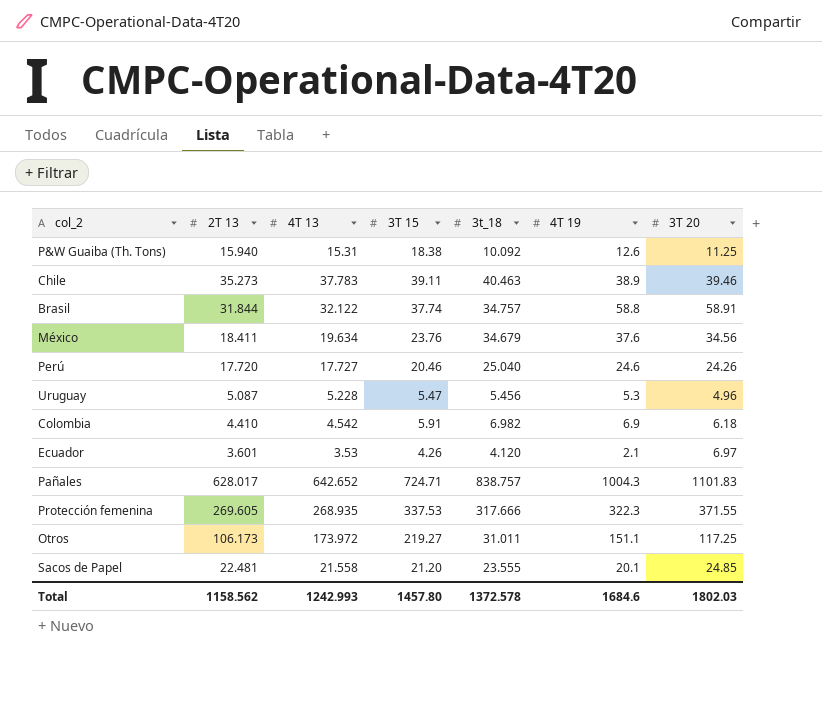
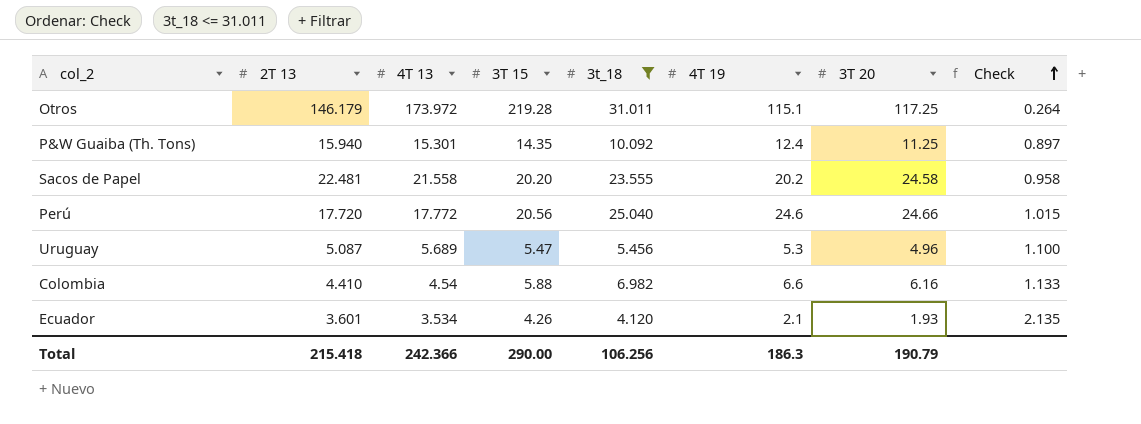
filter: none -> 3t_18 <= 31.011
row order: none -> Check ascending
column Check | formula: none -> [3t_18] / [3T 20]
Otros | 2T 13: 106.173 -> 146.179
Otros | 3T 15: 219.27 -> 219.28
Otros | 4T 19: 151.1 -> 115.1
P&W Guaiba (Th. Tons) | 4T 13: 15.31 -> 15.301
P&W Guaiba (Th. Tons) | 3T 15: 18.38 -> 14.35
P&W Guaiba (Th. Tons) | 4T 19: 12.6 -> 12.4
Sacos de Papel | 3T 15: 21.20 -> 20.20
Sacos de Papel | 4T 19: 20.1 -> 20.2
Sacos de Papel | 3T 20: 24.85 -> 24.58
Perú | 4T 13: 17.727 -> 17.772
Perú | 3T 15: 20.46 -> 20.56
Perú | 3T 20: 24.26 -> 24.66
Uruguay | 4T 13: 5.228 -> 5.689
Colombia | 4T 13: 4.542 -> 4.54
Colombia | 3T 15: 5.91 -> 5.88
Colombia | 4T 19: 6.9 -> 6.6
Colombia | 3T 20: 6.18 -> 6.16
Ecuador | 4T 13: 3.53 -> 3.534
Ecuador | 3T 20: 6.97 -> 1.93
Total | 2T 13: 1158.562 -> 215.418
Total | 4T 13: 1242.993 -> 242.366
Total | 3T 15: 1457.80 -> 290.00
Total | 3t_18: 1372.578 -> 106.256
Total | 4T 19: 1684.6 -> 186.3
Total | 3T 20: 1802.03 -> 190.79

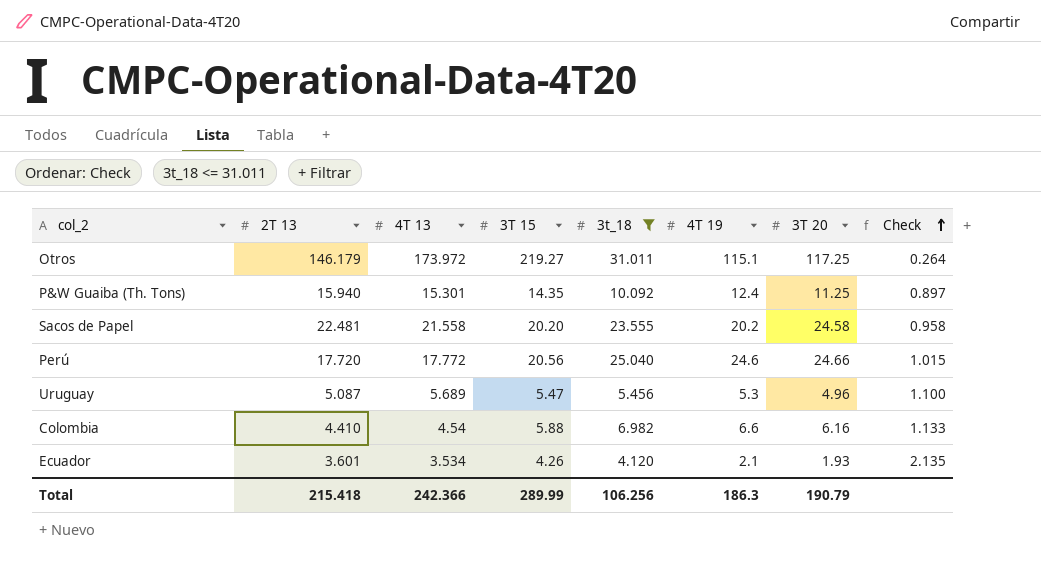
Otros | 3T 15: 219.28 -> 219.27
Total | 3T 15: 290.00 -> 289.99

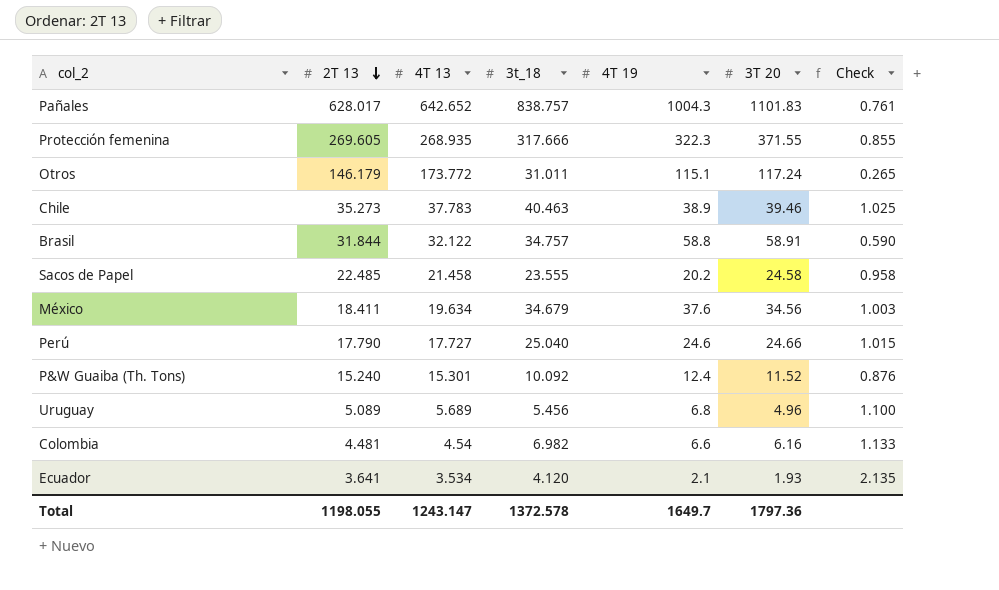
filter: 3t_18 <= 31.011 -> none
row order: Check ascending -> 2T 13 descending
column 3T 15 | position: 4 -> none
Otros | 4T 13: 173.972 -> 173.772
Otros | 3T 20: 117.25 -> 117.24
Otros | Check: 0.264 -> 0.265
Sacos de Papel | 2T 13: 22.481 -> 22.485
Sacos de Papel | 4T 13: 21.558 -> 21.458
Perú | 2T 13: 17.720 -> 17.790
Perú | 4T 13: 17.772 -> 17.727
P&W Guaiba (Th. Tons) | 2T 13: 15.940 -> 15.240
P&W Guaiba (Th. Tons) | 3T 20: 11.25 -> 11.52
P&W Guaiba (Th. Tons) | Check: 0.897 -> 0.876
Uruguay | 2T 13: 5.087 -> 5.089
Uruguay | 4T 19: 5.3 -> 6.8
Colombia | 2T 13: 4.410 -> 4.481
Ecuador | 2T 13: 3.601 -> 3.641
Total | 2T 13: 215.418 -> 1198.055
Total | 4T 13: 242.366 -> 1243.147
Total | 3t_18: 106.256 -> 1372.578
Total | 4T 19: 186.3 -> 1649.7
Total | 3T 20: 190.79 -> 1797.36

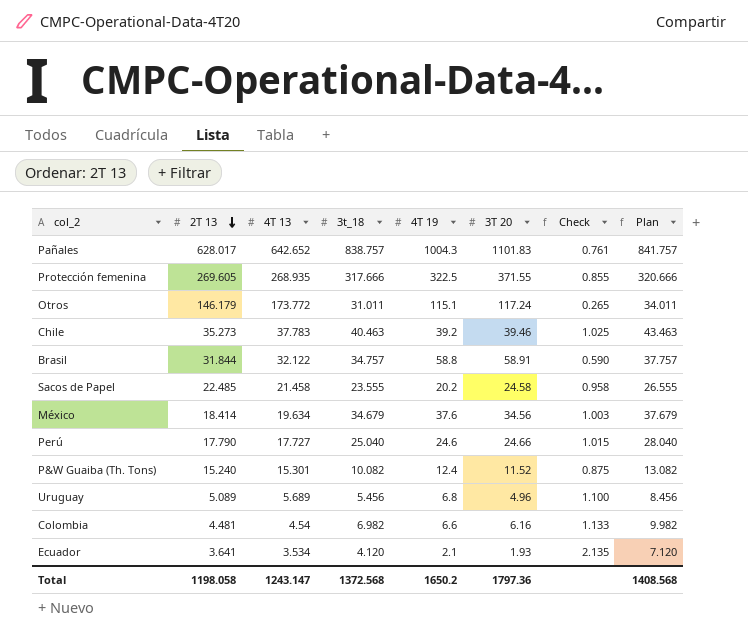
column Plan | formula: none -> [3t_18] + 3
Protección femenina | 4T 19: 322.3 -> 322.5
Chile | 4T 19: 38.9 -> 39.2
México | 2T 13: 18.411 -> 18.414
P&W Guaiba (Th. Tons) | 3t_18: 10.092 -> 10.082
P&W Guaiba (Th. Tons) | Check: 0.876 -> 0.875
Total | 2T 13: 1198.055 -> 1198.058
Total | 3t_18: 1372.578 -> 1372.568
Total | 4T 19: 1649.7 -> 1650.2

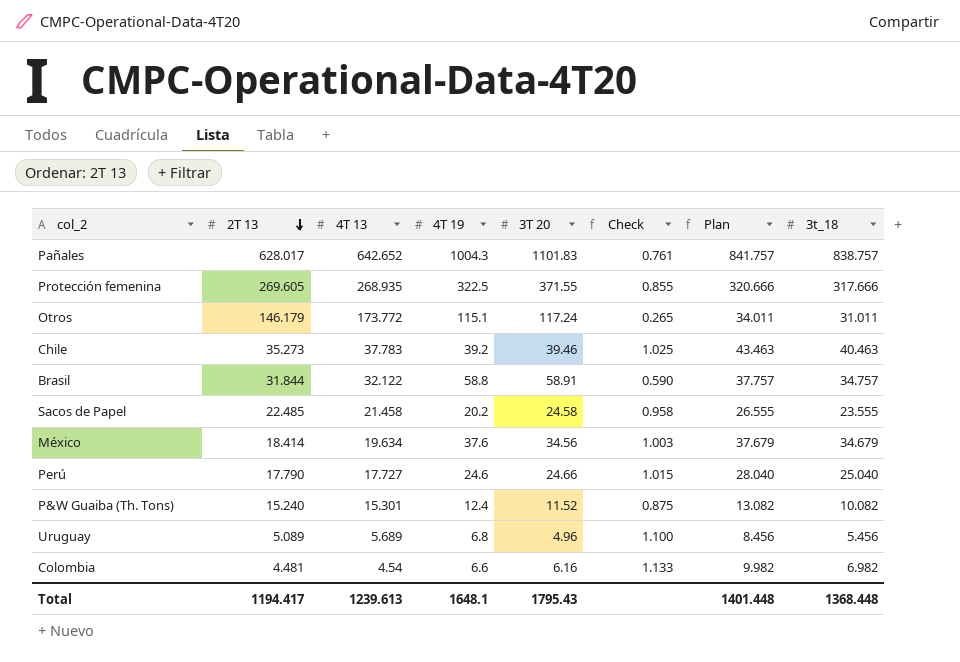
column 3t_18 | position: 4 -> 8
row Ecuador: 3.641 | 3.534 | 4.120 | 2.1 | 1.93 | 2.135 | 7.120 -> none
Total | 2T 13: 1198.058 -> 1194.417
Total | 4T 13: 1243.147 -> 1239.613
Total | 4T 19: 1650.2 -> 1648.1
Total | 3T 20: 1797.36 -> 1795.43
Total | Plan: 1408.568 -> 1401.448
Total | 3t_18: 1372.568 -> 1368.448

